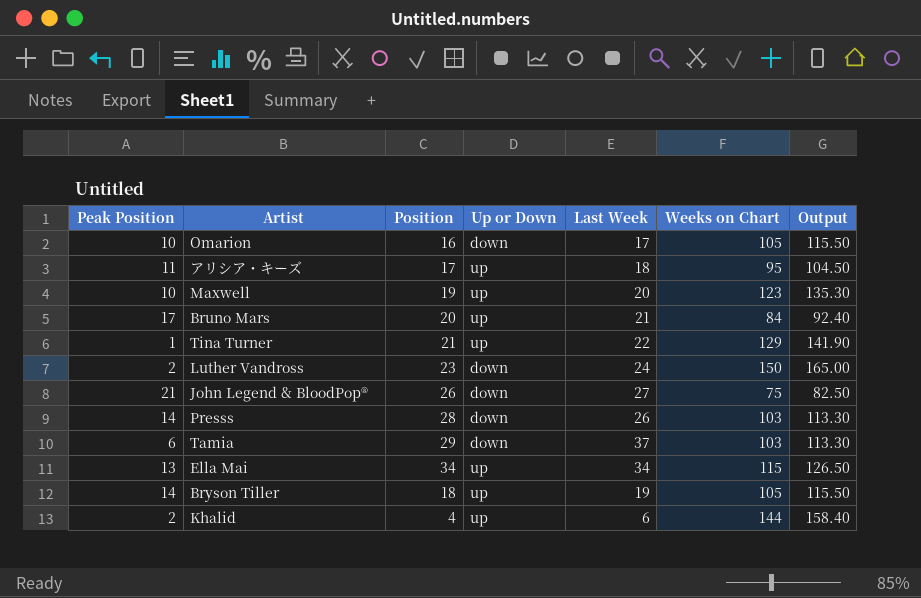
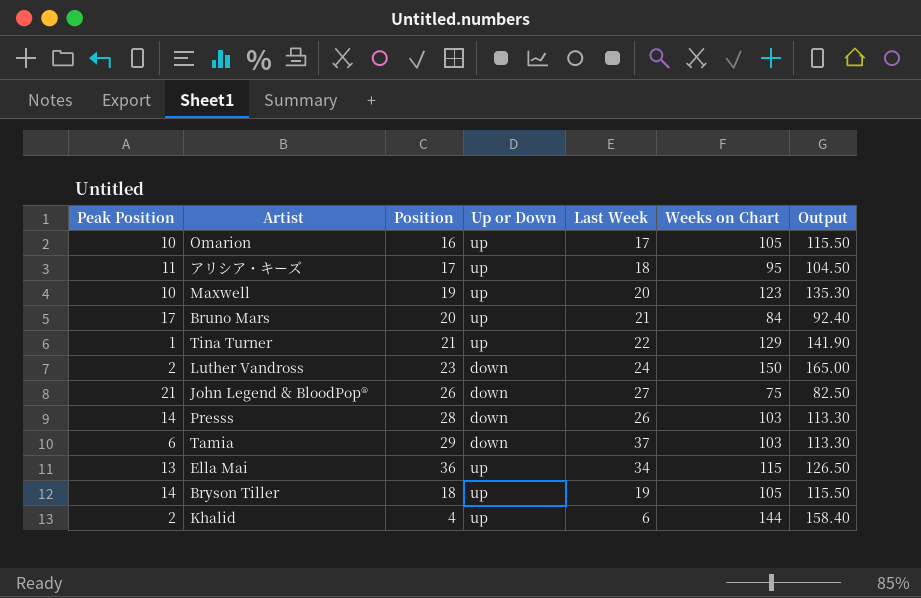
Omarion | Up or Down: down -> up
Ella Mai | Position: 34 -> 36

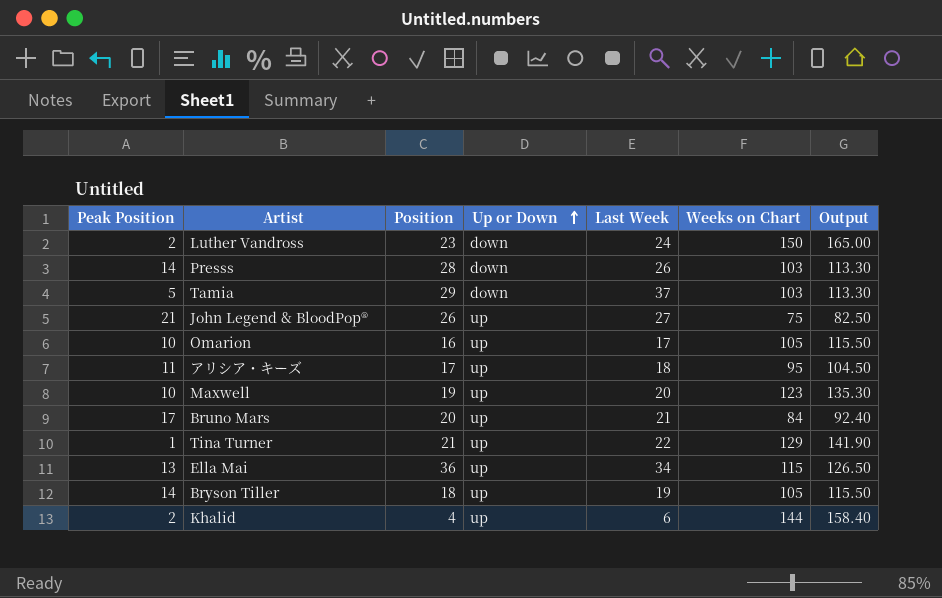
row order: none -> Up or Down ascending
Tamia | Peak Position: 6 -> 5
John Legend & BloodPop® | Up or Down: down -> up

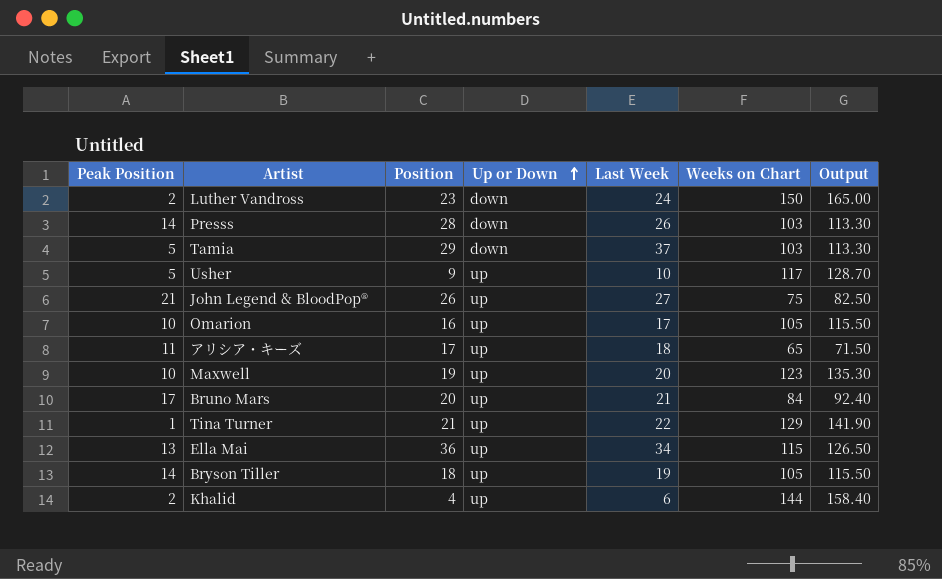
row Usher: none -> 5 | 9 | up | 10 | 117 | 128.70
アリシア・キーズ | Weeks on Chart: 95 -> 65
アリシア・キーズ | Output: 104.50 -> 71.50

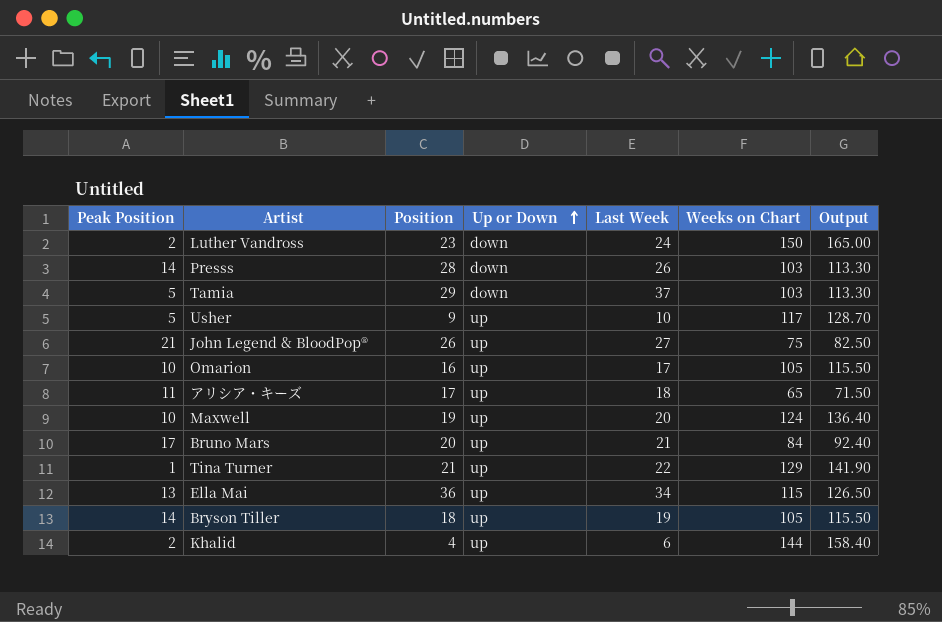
Maxwell | Weeks on Chart: 123 -> 124
Maxwell | Output: 135.30 -> 136.40

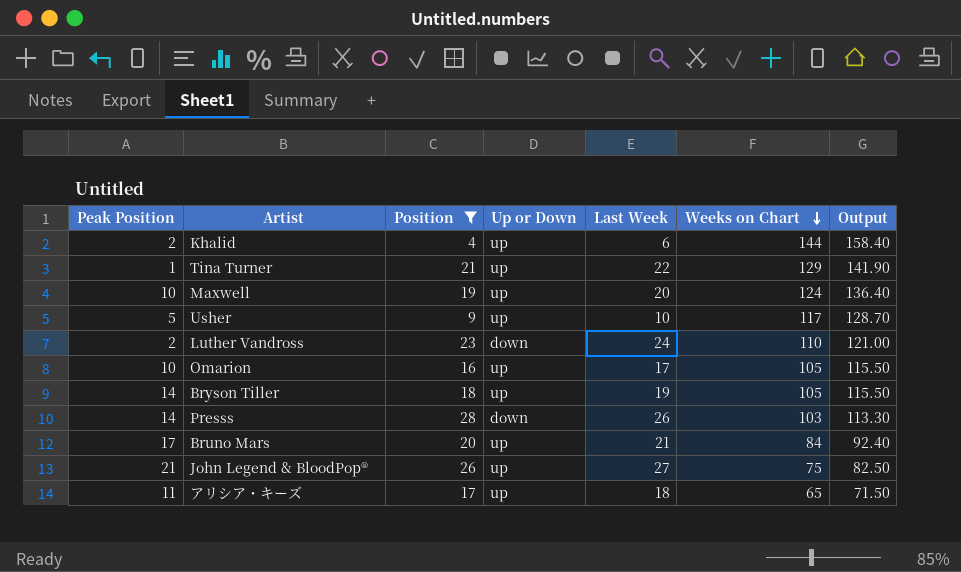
filter: none -> Position <= 28
row order: Up or Down ascending -> Weeks on Chart descending
Luther Vandross | Weeks on Chart: 150 -> 110
Luther Vandross | Output: 165.00 -> 121.00

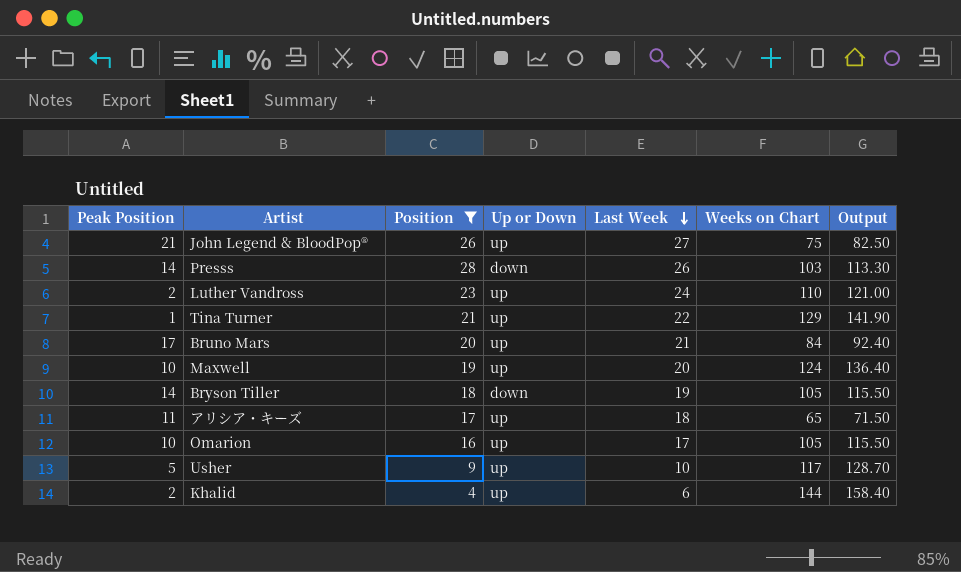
row order: Weeks on Chart descending -> Last Week descending
Luther Vandross | Up or Down: down -> up
Bryson Tiller | Up or Down: up -> down

